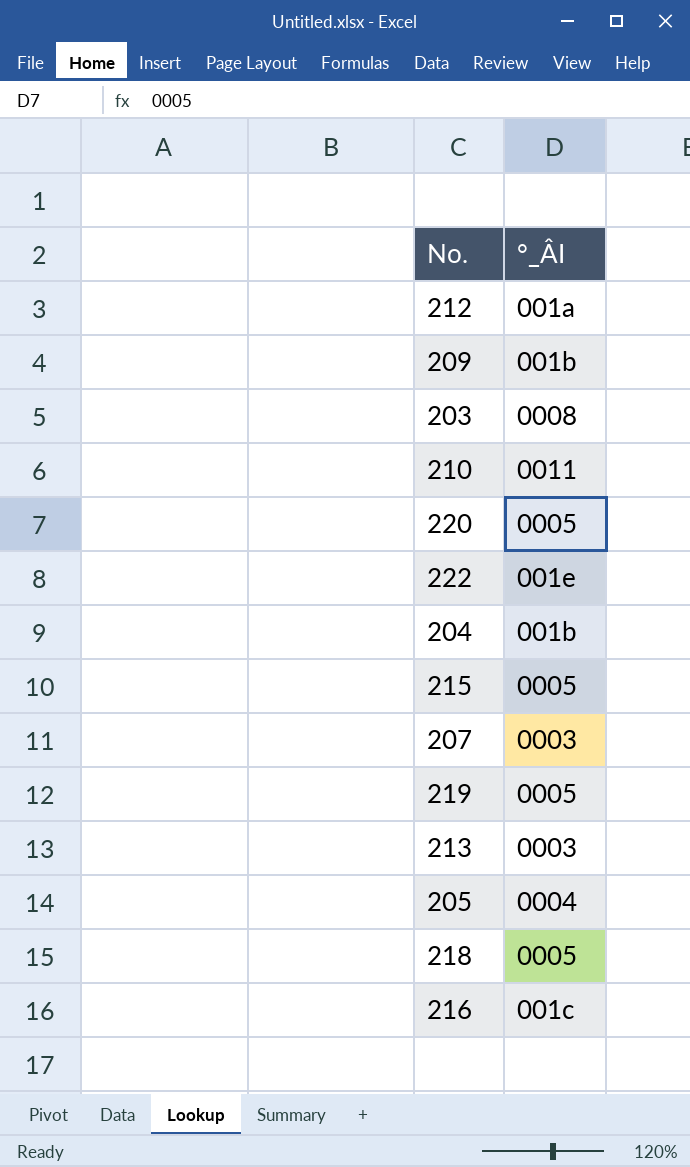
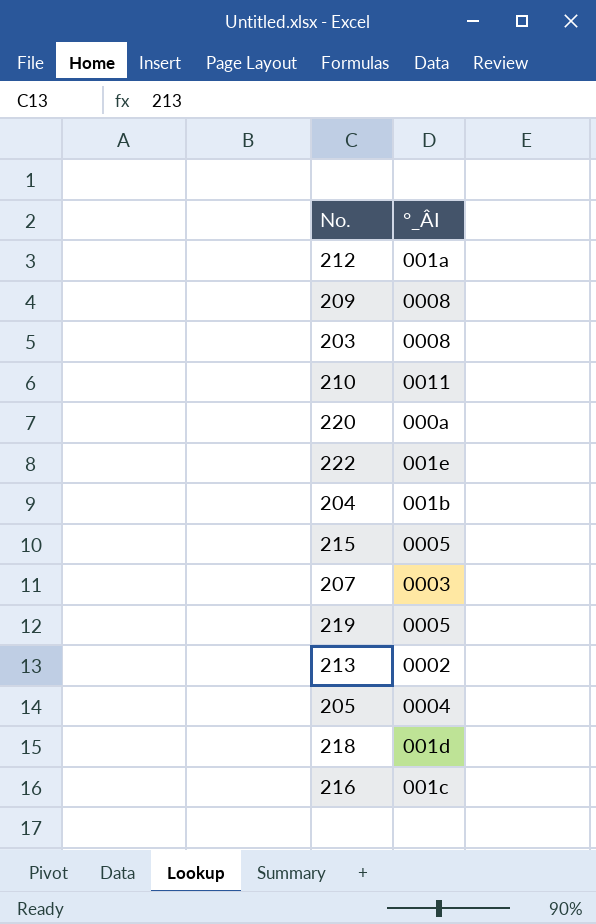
209 | °_ÂI: 001b -> 0008
220 | °_ÂI: 0005 -> 000a
213 | °_ÂI: 0003 -> 0002
218 | °_ÂI: 0005 -> 001d

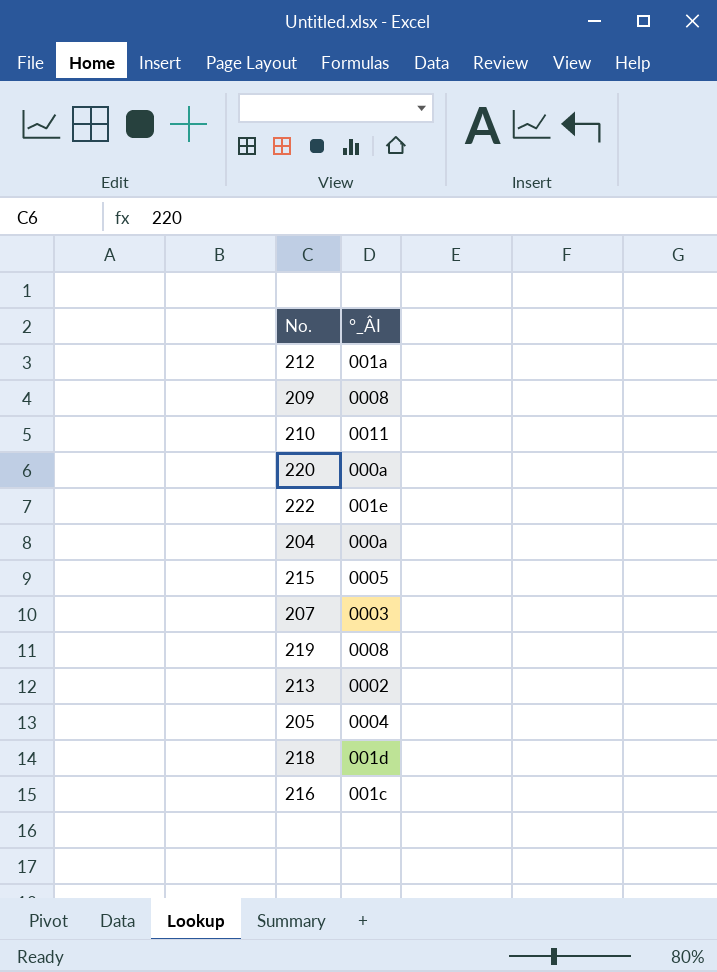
row 203: 0008 -> none
204 | °_ÂI: 001b -> 000a
219 | °_ÂI: 0005 -> 0008

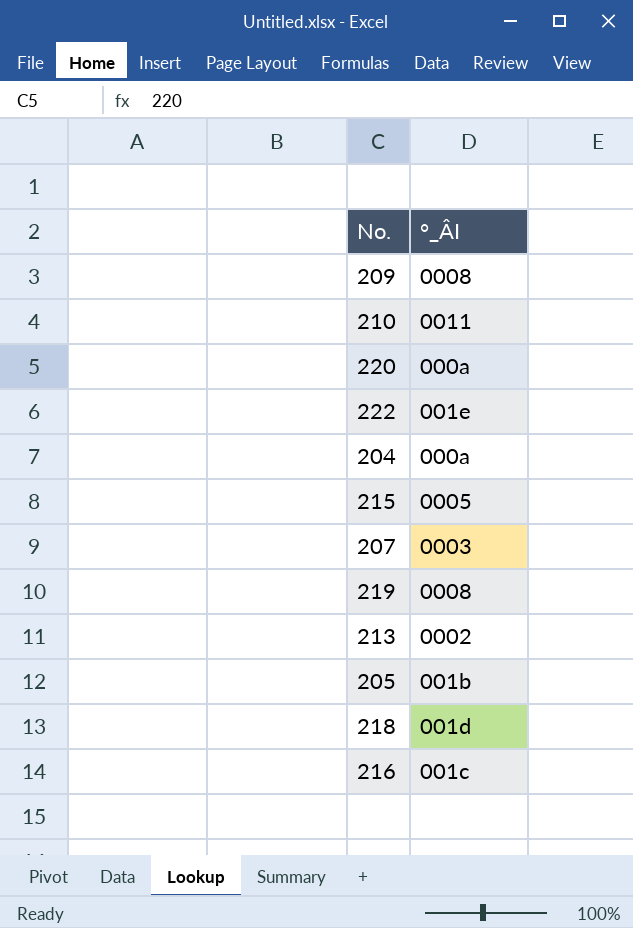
row 212: 001a -> none
205 | °_ÂI: 0004 -> 001b

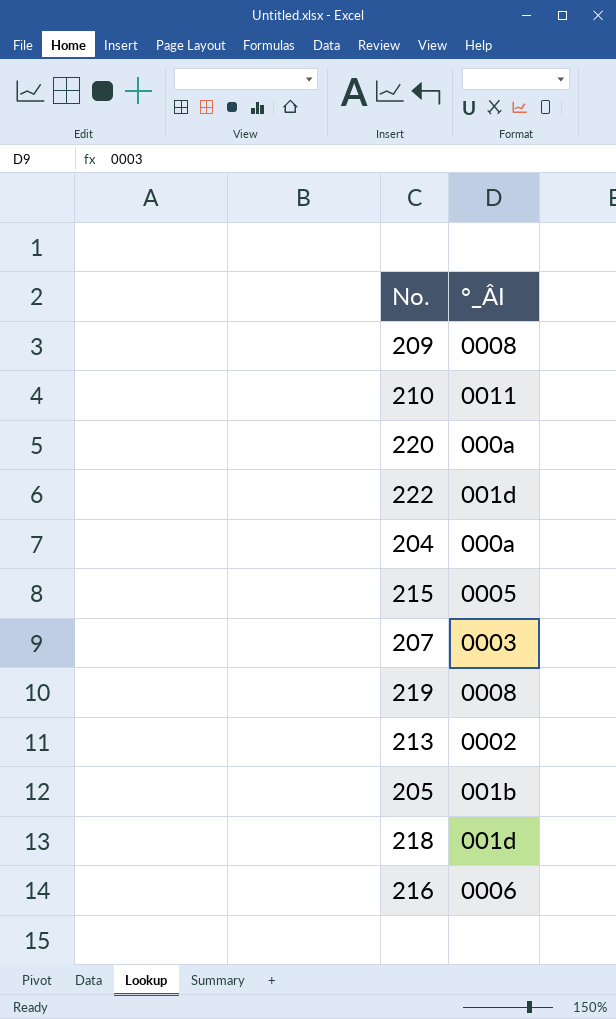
222 | °_ÂI: 001e -> 001d
216 | °_ÂI: 001c -> 0006

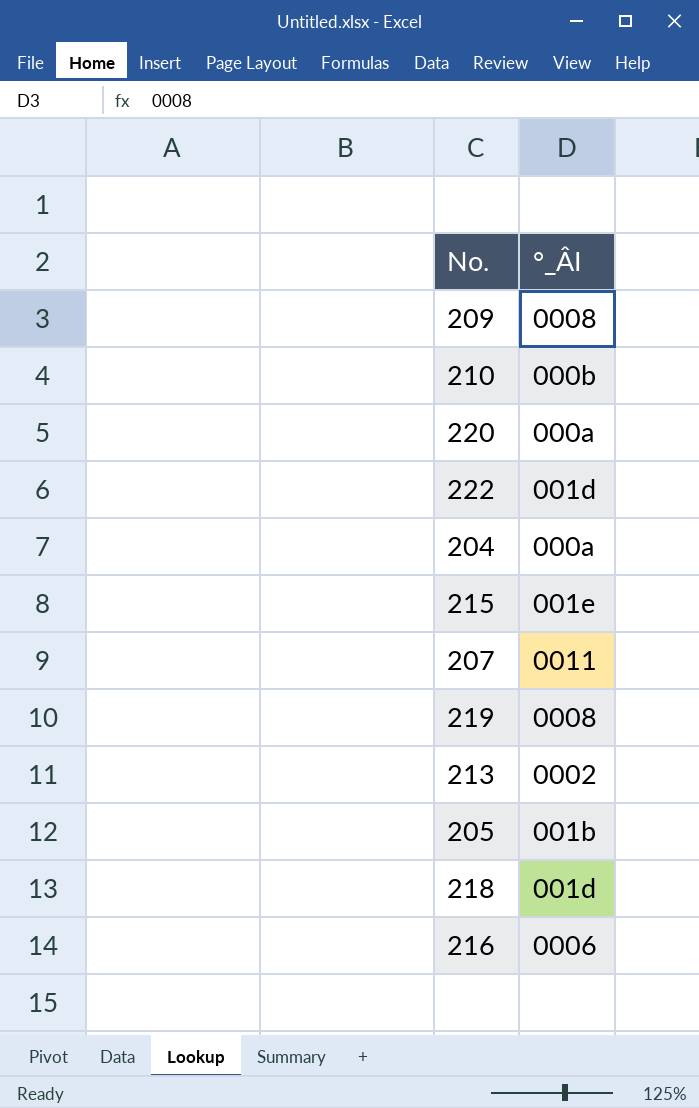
210 | °_ÂI: 0011 -> 000b
215 | °_ÂI: 0005 -> 001e
207 | °_ÂI: 0003 -> 0011

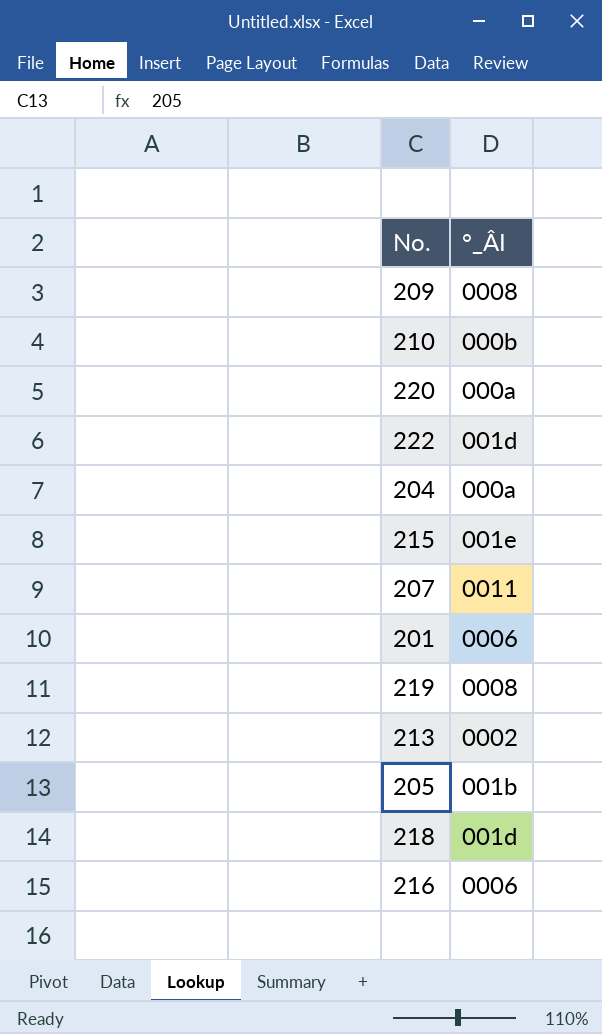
row 201: none -> 0006

